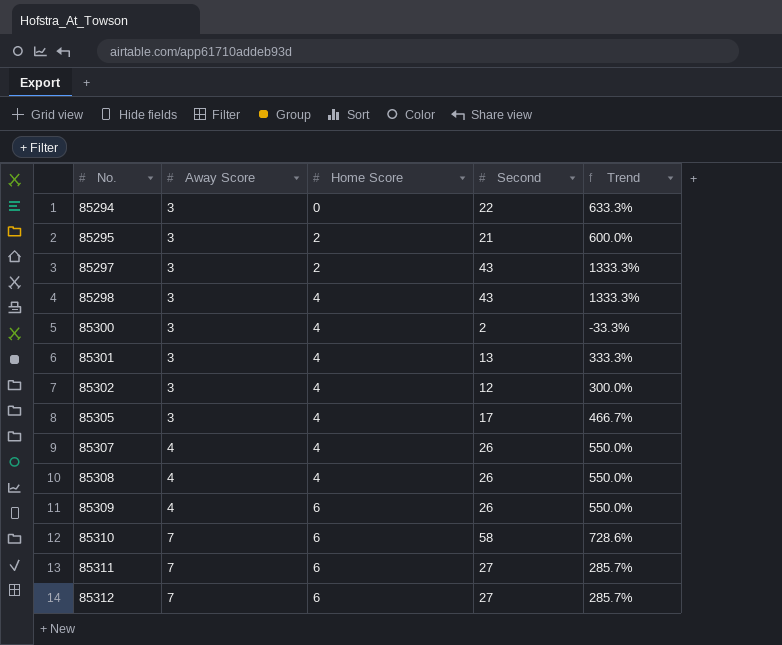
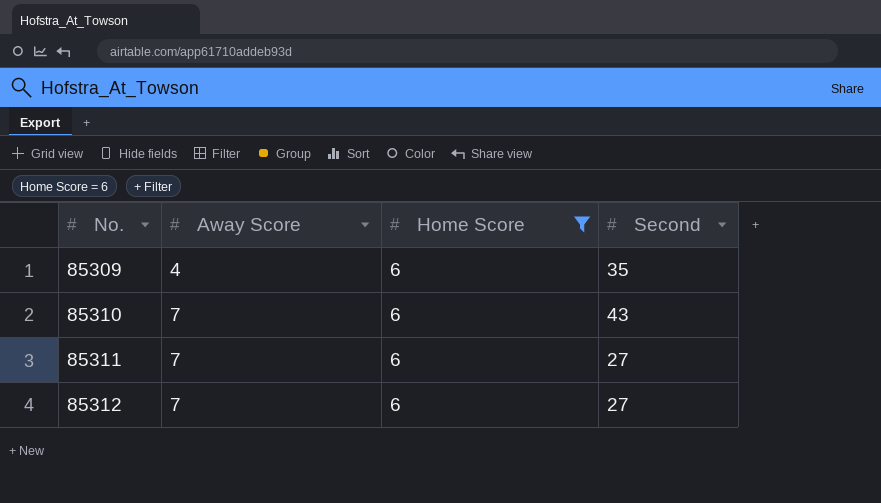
filter: none -> Home Score = 6
column Trend | formula: ([Second] - [Away Score]) / [Away Score] -> none
85309 | Second: 26 -> 35
85310 | Second: 58 -> 43

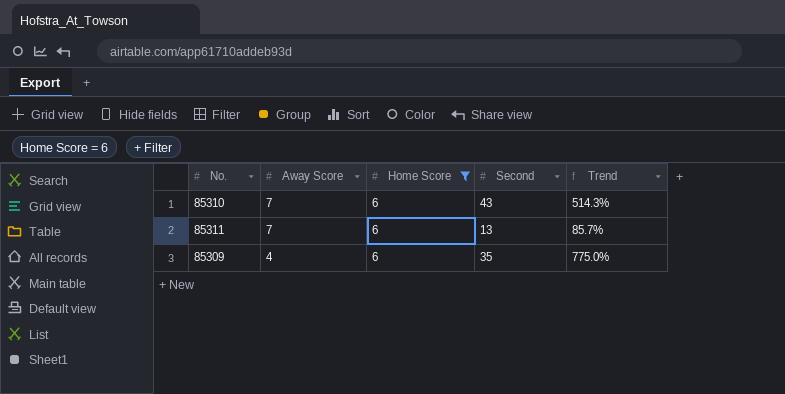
row order: No. ascending -> Away Score descending
column Trend | formula: none -> ([Second] - [Away Score]) / [Away Score]
row 85312: 7 | 6 | 27 -> none
85311 | Second: 27 -> 13

